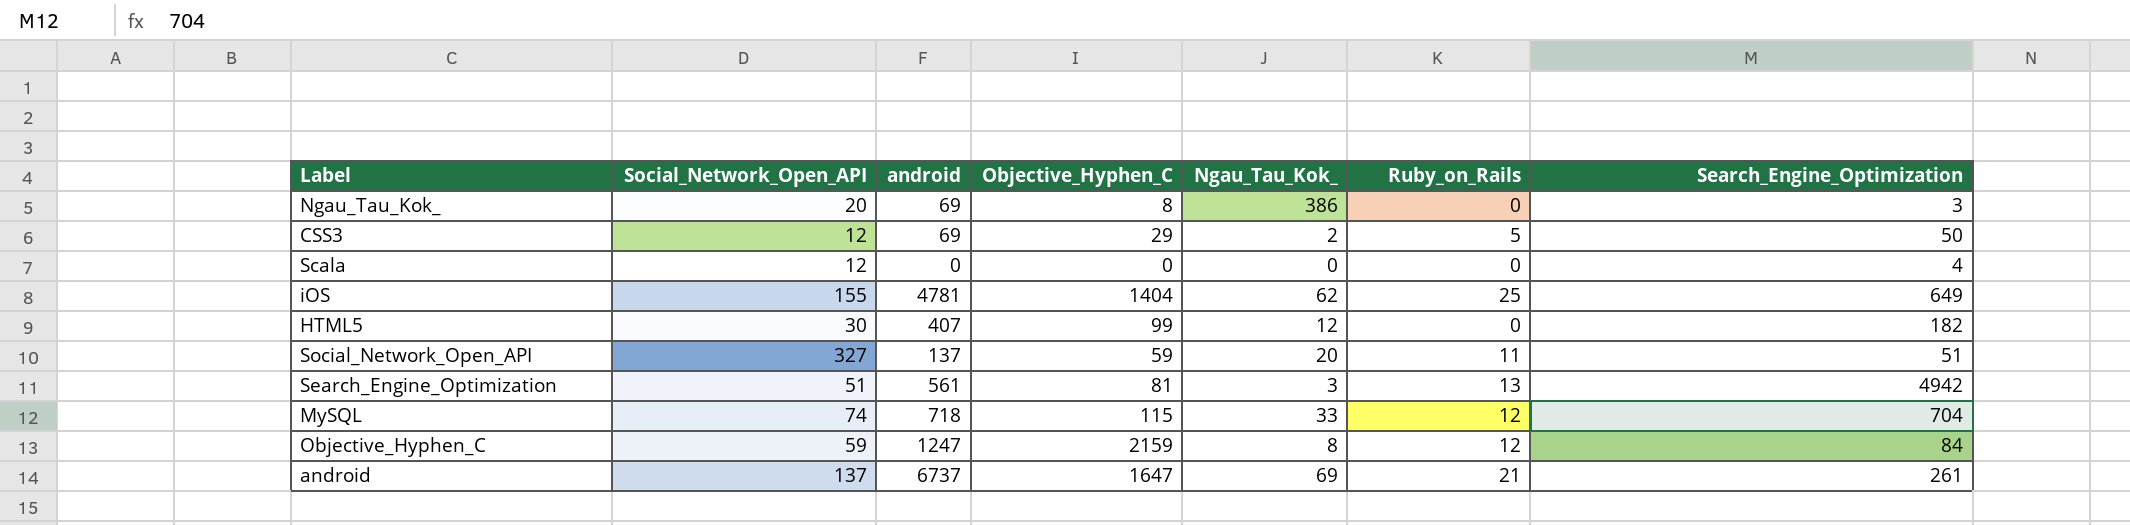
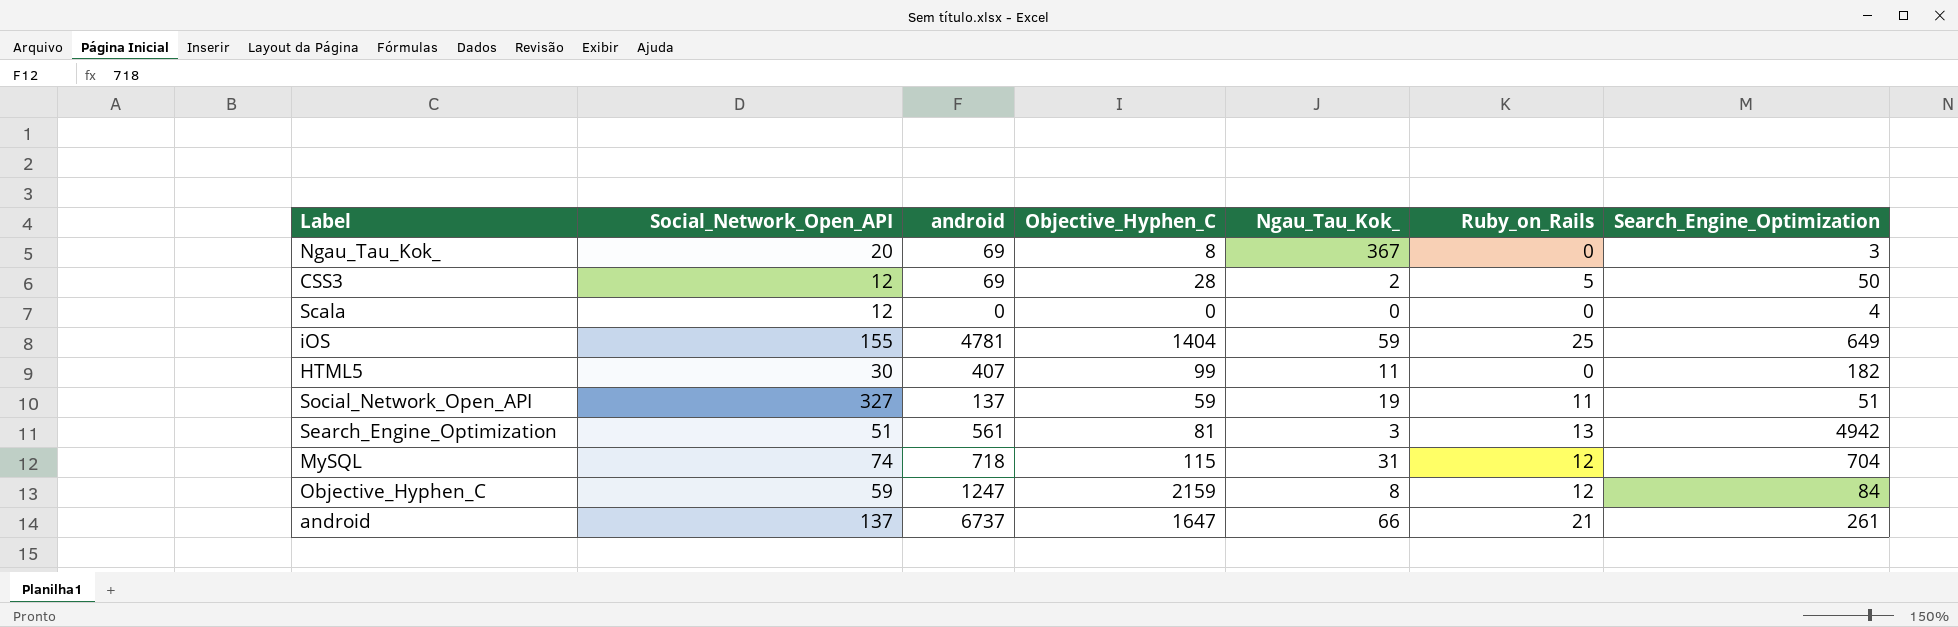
Ngau_Tau_Kok_ | Ngau_Tau_Kok_: 386 -> 367
CSS3 | Objective_Hyphen_C: 29 -> 28
iOS | Ngau_Tau_Kok_: 62 -> 59
HTML5 | Ngau_Tau_Kok_: 12 -> 11
Social_Network_Open_API | Ngau_Tau_Kok_: 20 -> 19
MySQL | Ngau_Tau_Kok_: 33 -> 31
android | Ngau_Tau_Kok_: 69 -> 66

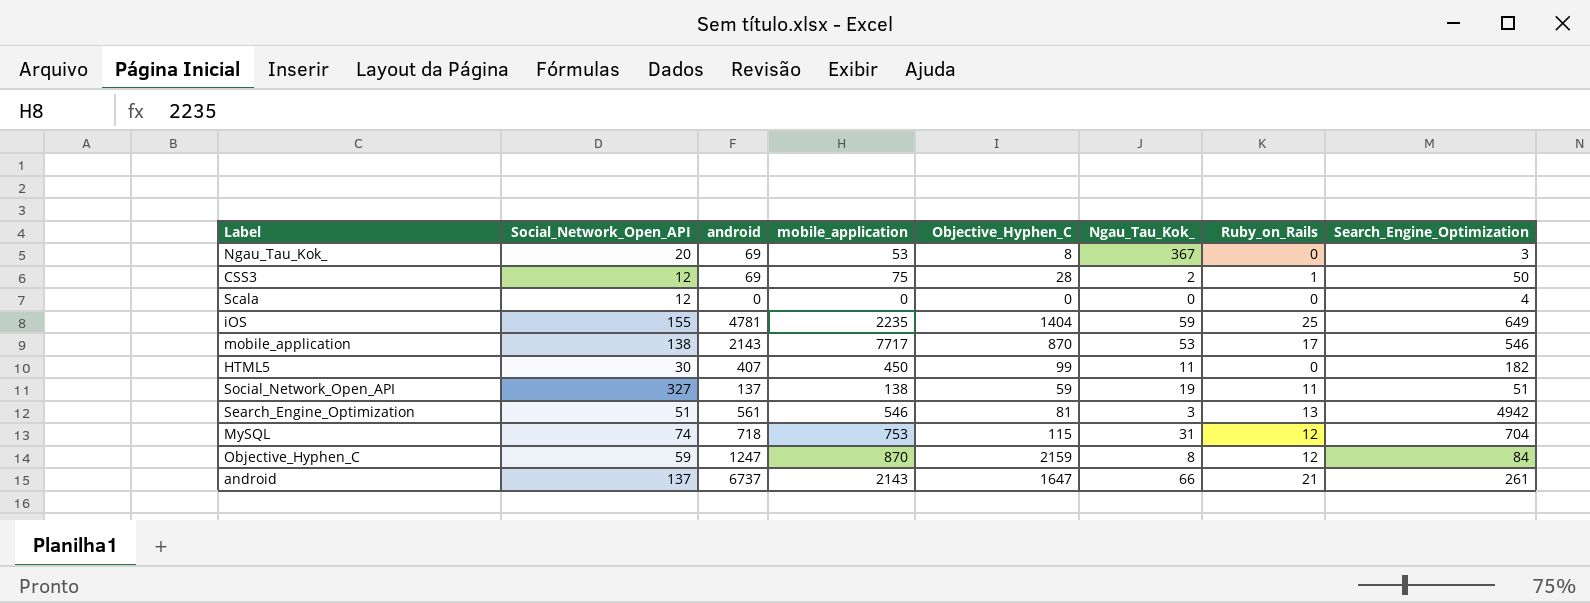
column mobile_application | position: none -> 4
CSS3 | Ruby_on_Rails: 5 -> 1
row mobile_application: none -> 138 | 2143 | 7717 | 870 | 53 | 17 | 546

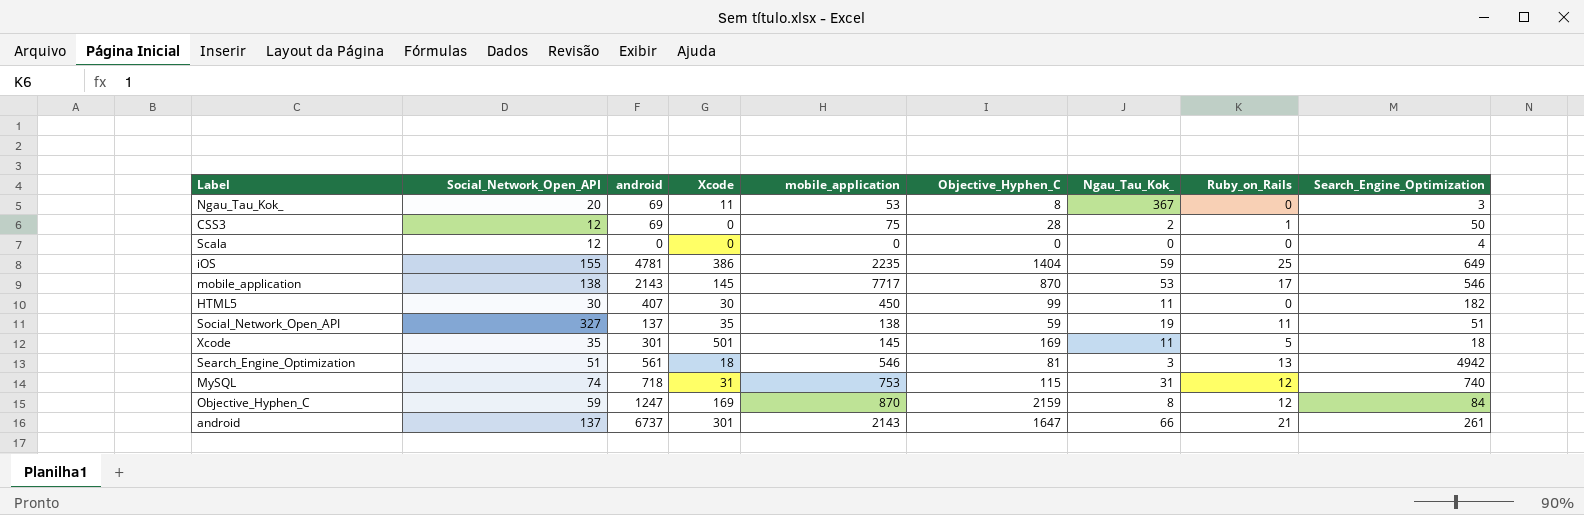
column Xcode | position: none -> 4
row Xcode: none -> 35 | 301 | 501 | 145 | 169 | 11 | 5 | 18
MySQL | Search_Engine_Optimization: 704 -> 740

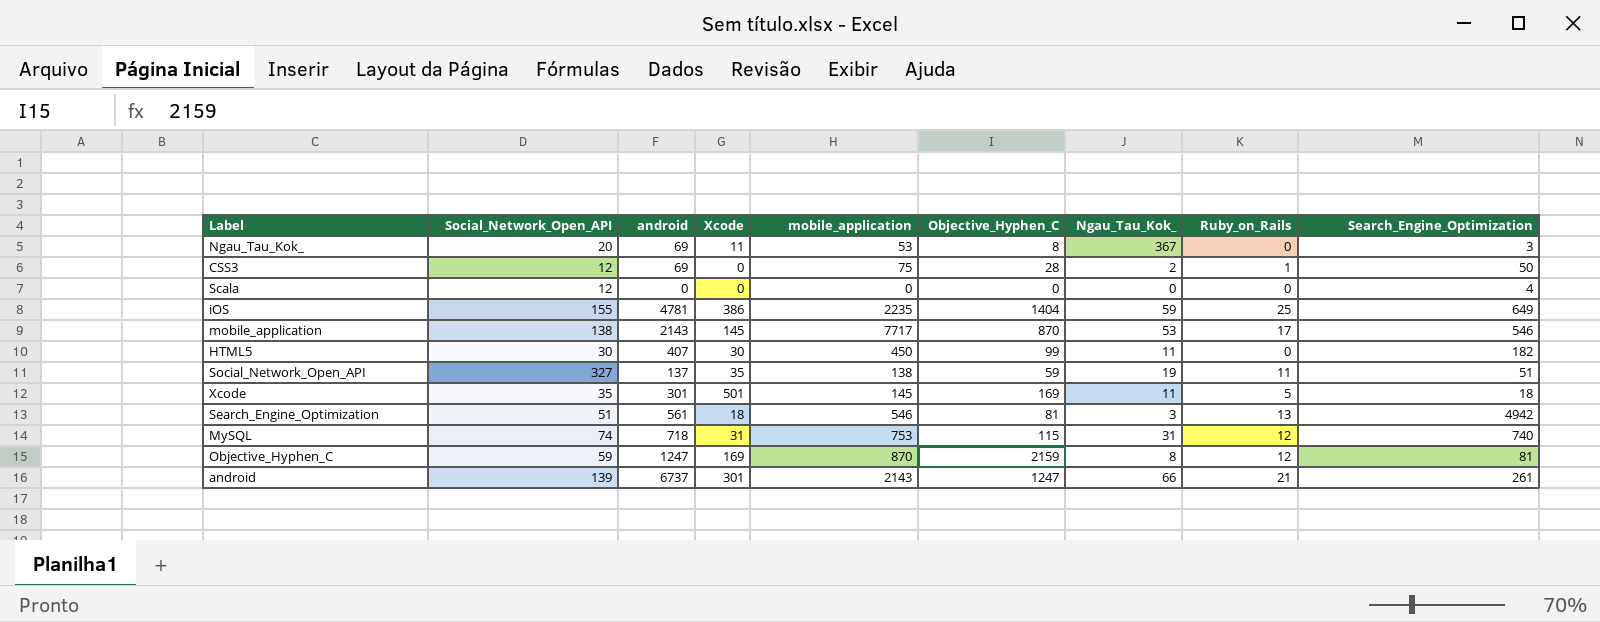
Objective_Hyphen_C | Search_Engine_Optimization: 84 -> 81
android | Social_Network_Open_API: 137 -> 139
android | Objective_Hyphen_C: 1647 -> 1247

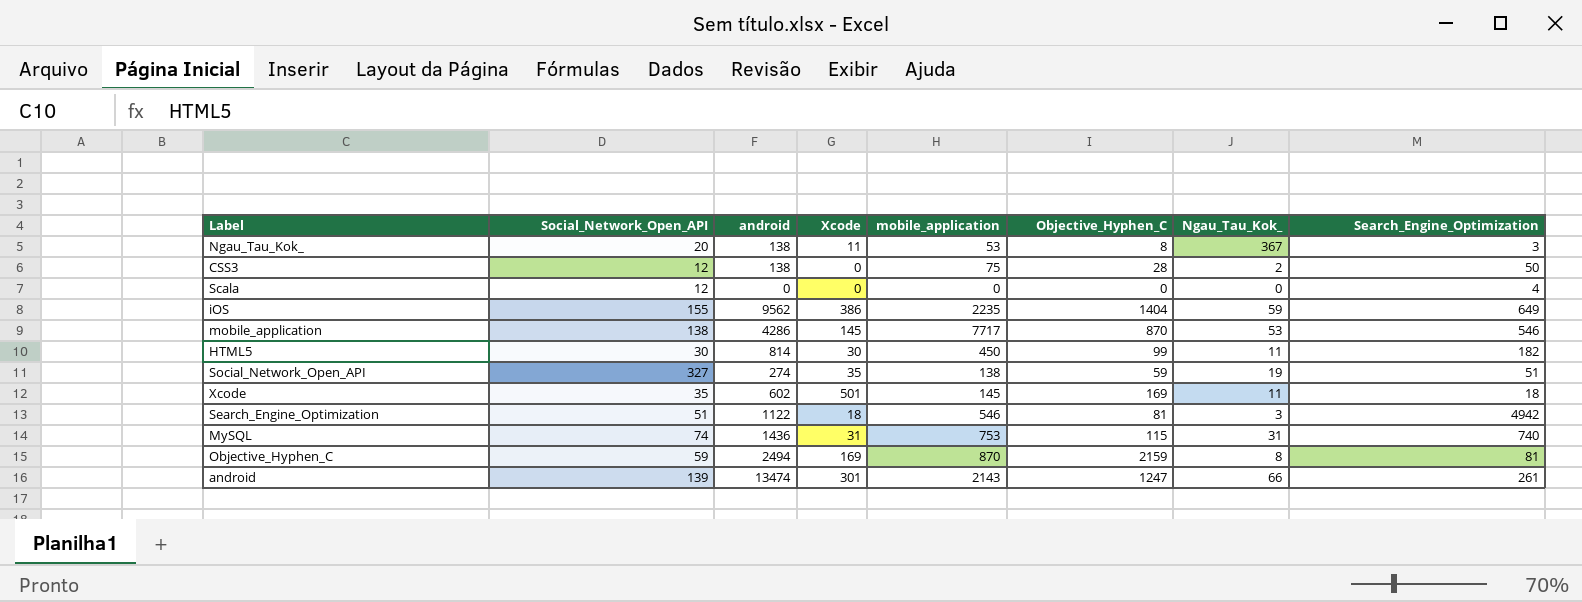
column Ruby_on_Rails | position: 8 -> none
Ngau_Tau_Kok_ | android: 69 -> 138
CSS3 | android: 69 -> 138
iOS | android: 4781 -> 9562
mobile_application | android: 2143 -> 4286
HTML5 | android: 407 -> 814
Social_Network_Open_API | android: 137 -> 274
Xcode | android: 301 -> 602
Search_Engine_Optimization | android: 561 -> 1122
MySQL | android: 718 -> 1436
Objective_Hyphen_C | android: 1247 -> 2494
android | android: 6737 -> 13474

